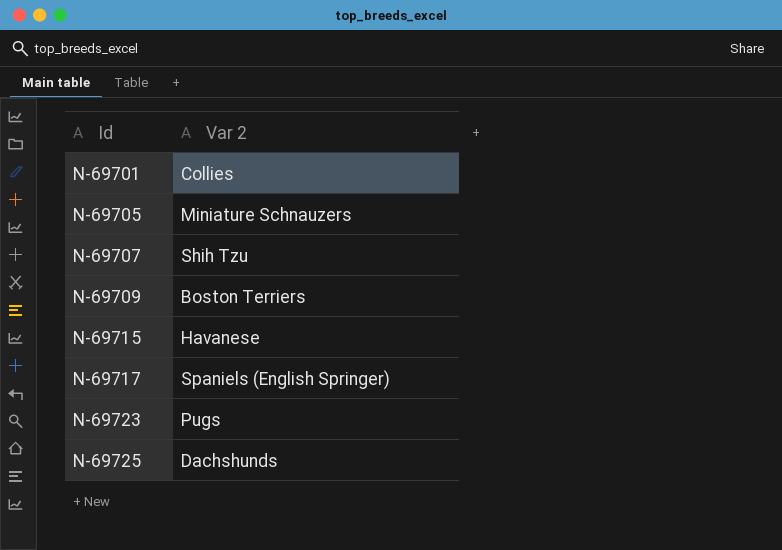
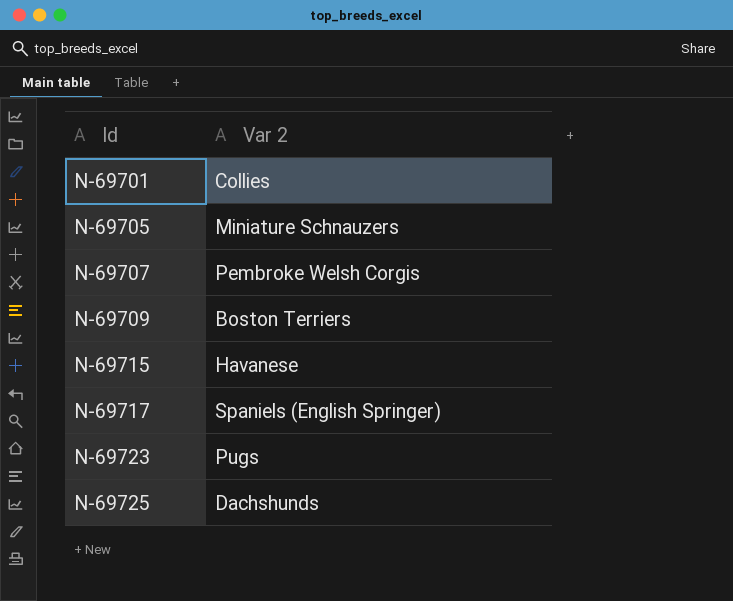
N-69707 | Var 2: Shih Tzu -> Pembroke Welsh Corgis

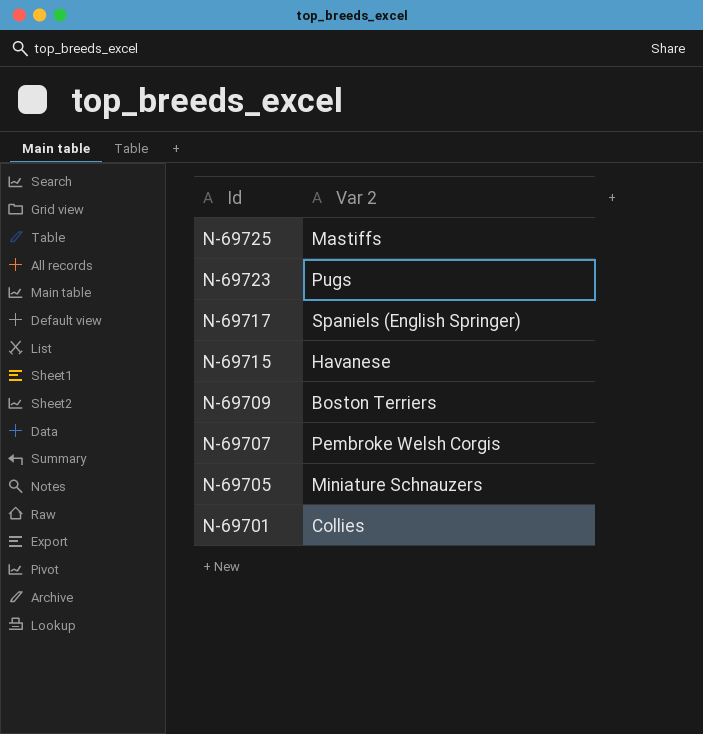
row order: Id ascending -> Id descending
N-69725 | Var 2: Dachshunds -> Mastiffs

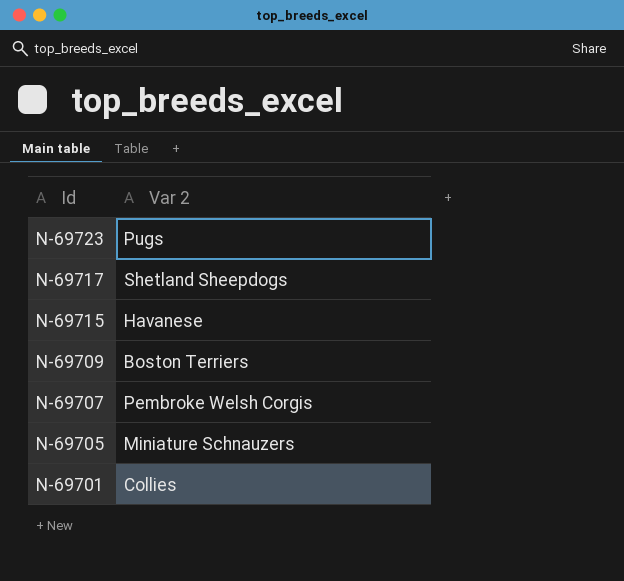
row N-69725: Mastiffs -> none
N-69717 | Var 2: Spaniels (English Springer) -> Shetland Sheepdogs

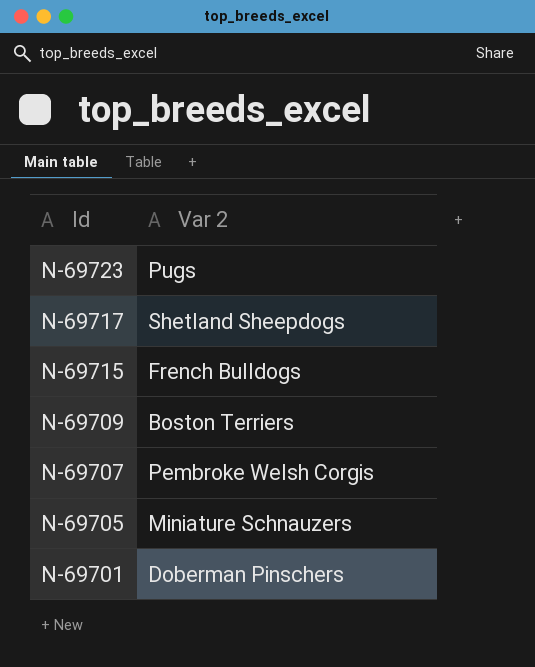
N-69715 | Var 2: Havanese -> French Bulldogs
N-69701 | Var 2: Collies -> Doberman Pinschers

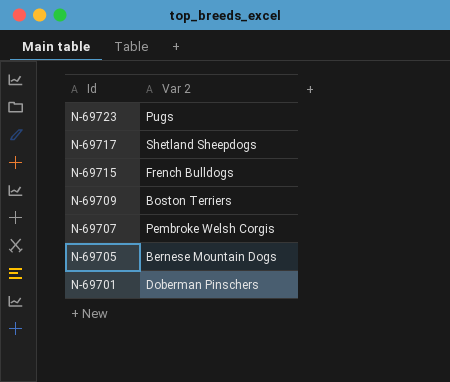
N-69705 | Var 2: Miniature Schnauzers -> Bernese Mountain Dogs

